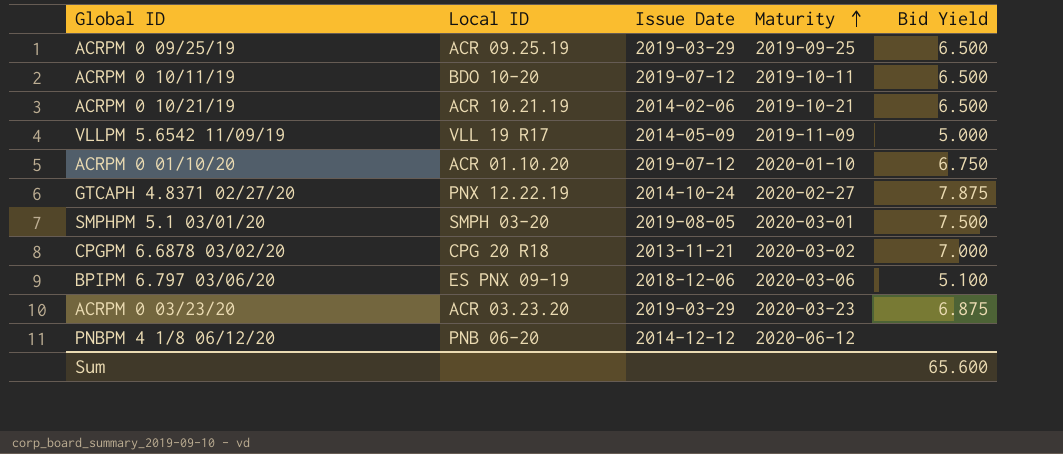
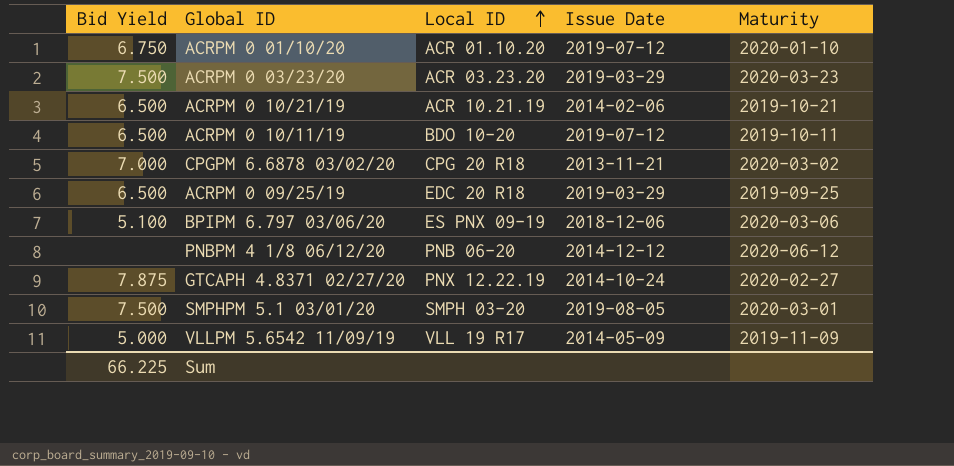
row order: Maturity ascending -> Local ID ascending
column Bid Yield | position: 5 -> 1
ACRPM 0 03/23/20 | Bid Yield: 6.875 -> 7.500
ACRPM 0 09/25/19 | Local ID: ACR 09.25.19 -> EDC 20 R18
Sum | Bid Yield: 65.600 -> 66.225

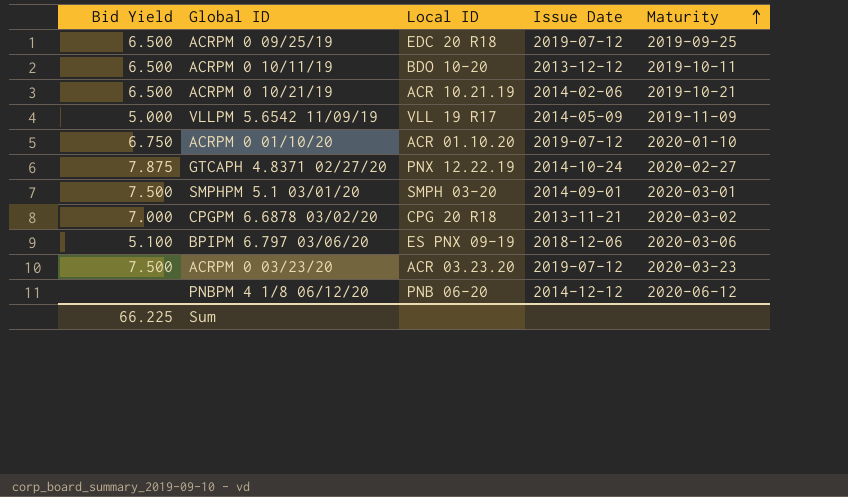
row order: Local ID ascending -> Maturity ascending
ACRPM 0 09/25/19 | Issue Date: 2019-03-29 -> 2019-07-12
ACRPM 0 10/11/19 | Issue Date: 2019-07-12 -> 2013-12-12
SMPHPM 5.1 03/01/20 | Issue Date: 2019-08-05 -> 2014-09-01
ACRPM 0 03/23/20 | Issue Date: 2019-03-29 -> 2019-07-12

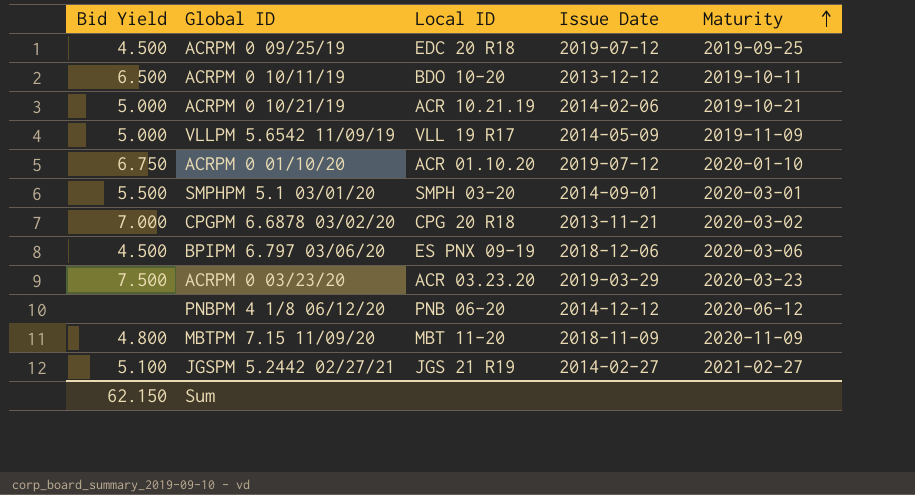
row GTCAPH 4.8371 02/27/20: 7.875 | PNX 12.22.19 | 2014-10-24 | 2020-02-27 -> none
ACRPM 0 09/25/19 | Bid Yield: 6.500 -> 4.500
ACRPM 0 10/21/19 | Bid Yield: 6.500 -> 5.000
SMPHPM 5.1 03/01/20 | Bid Yield: 7.500 -> 5.500
BPIPM 6.797 03/06/20 | Bid Yield: 5.100 -> 4.500
ACRPM 0 03/23/20 | Issue Date: 2019-07-12 -> 2019-03-29
row MBTPM 7.15 11/09/20: none -> 4.800 | MBT 11-20 | 2018-11-09 | 2020-11-09
row JGSPM 5.2442 02/27/21: none -> 5.100 | JGS 21 R19 | 2014-02-27 | 2021-02-27
Sum | Bid Yield: 66.225 -> 62.150

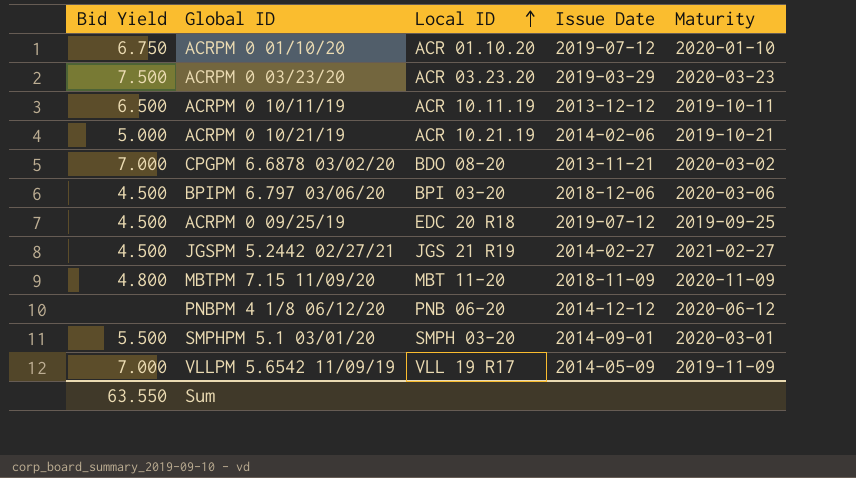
row order: Maturity ascending -> Local ID ascending
ACRPM 0 10/11/19 | Local ID: BDO 10-20 -> ACR 10.11.19
CPGPM 6.6878 03/02/20 | Local ID: CPG 20 R18 -> BDO 08-20
BPIPM 6.797 03/06/20 | Local ID: ES PNX 09-19 -> BPI 03-20
JGSPM 5.2442 02/27/21 | Bid Yield: 5.100 -> 4.500
VLLPM 5.6542 11/09/19 | Bid Yield: 5.000 -> 7.000
Sum | Bid Yield: 62.150 -> 63.550

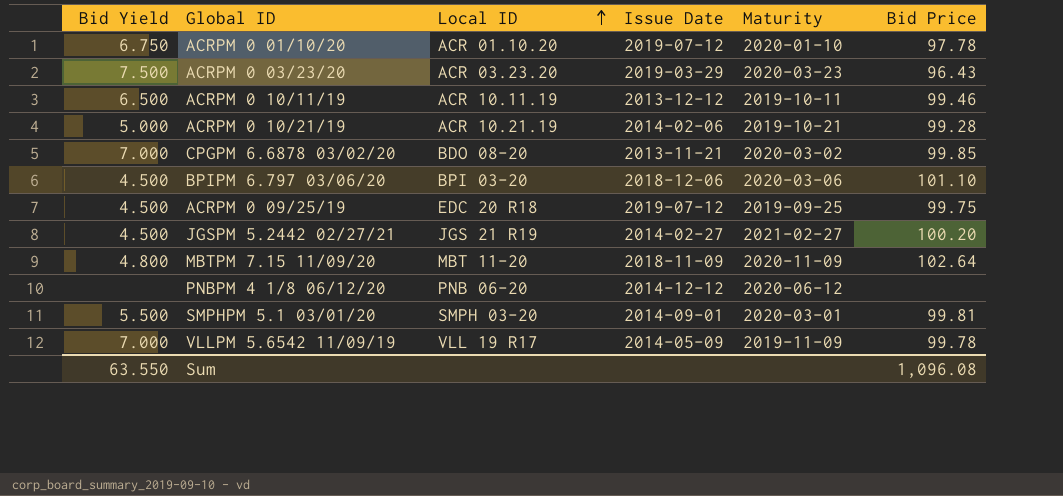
column Bid Price | position: none -> 6

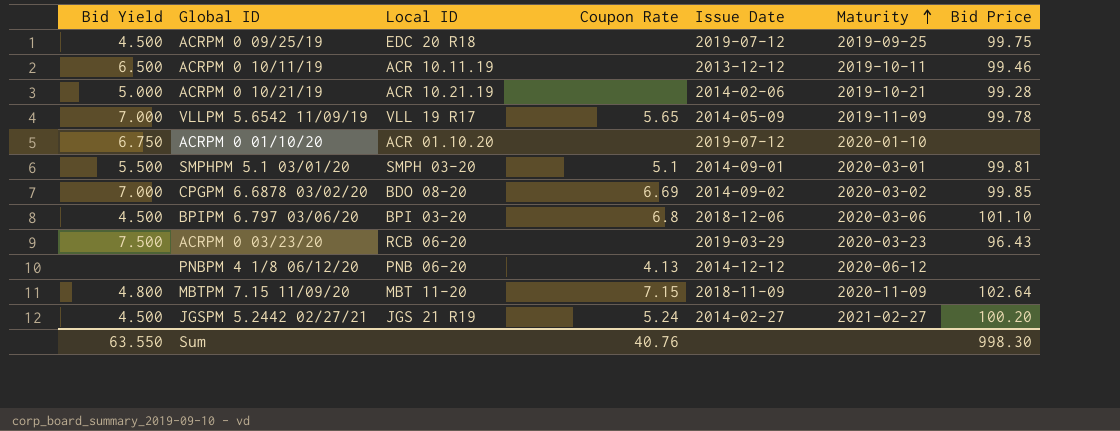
row order: Local ID ascending -> Maturity ascending
column Coupon Rate | position: none -> 4
ACRPM 0 01/10/20 | Bid Price: 97.78 -> none
CPGPM 6.6878 03/02/20 | Issue Date: 2013-11-21 -> 2014-09-02
ACRPM 0 03/23/20 | Local ID: ACR 03.23.20 -> RCB 06-20
Sum | Bid Price: 1,096.08 -> 998.30

